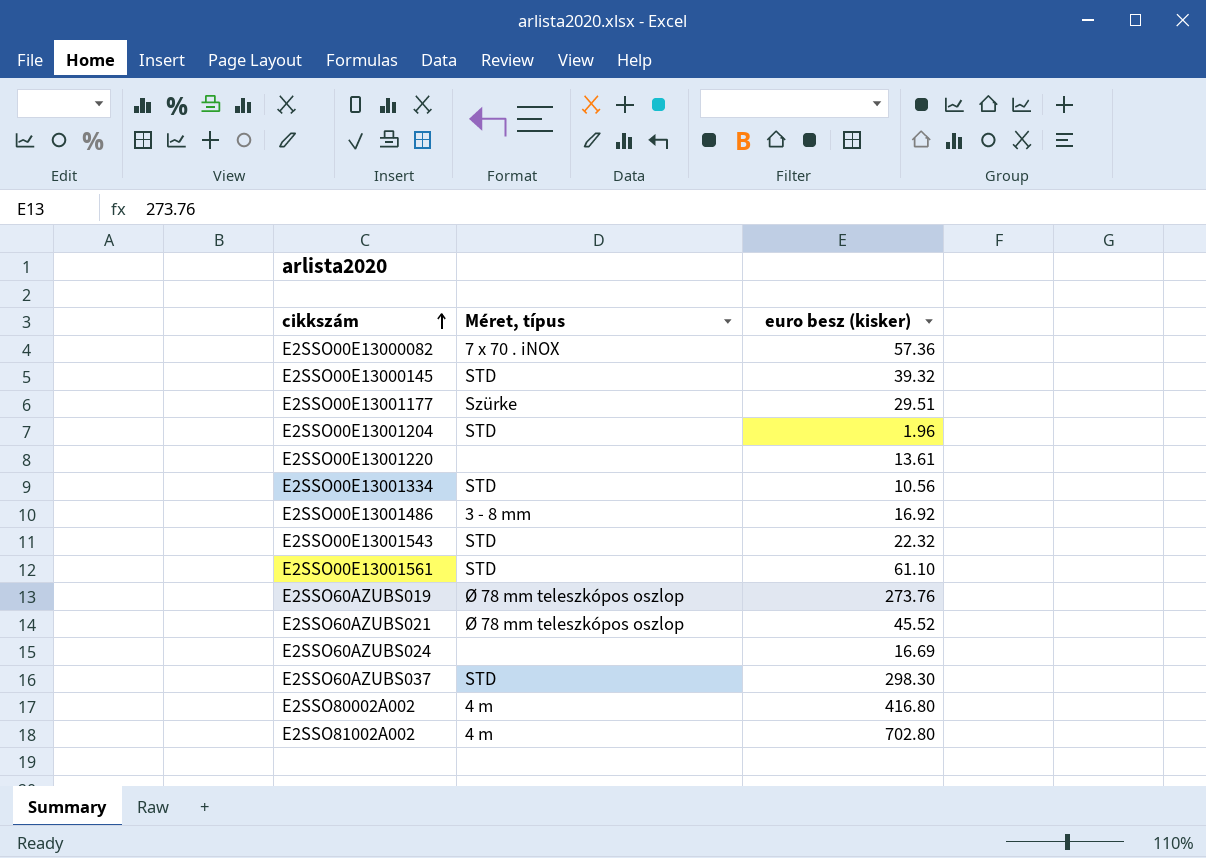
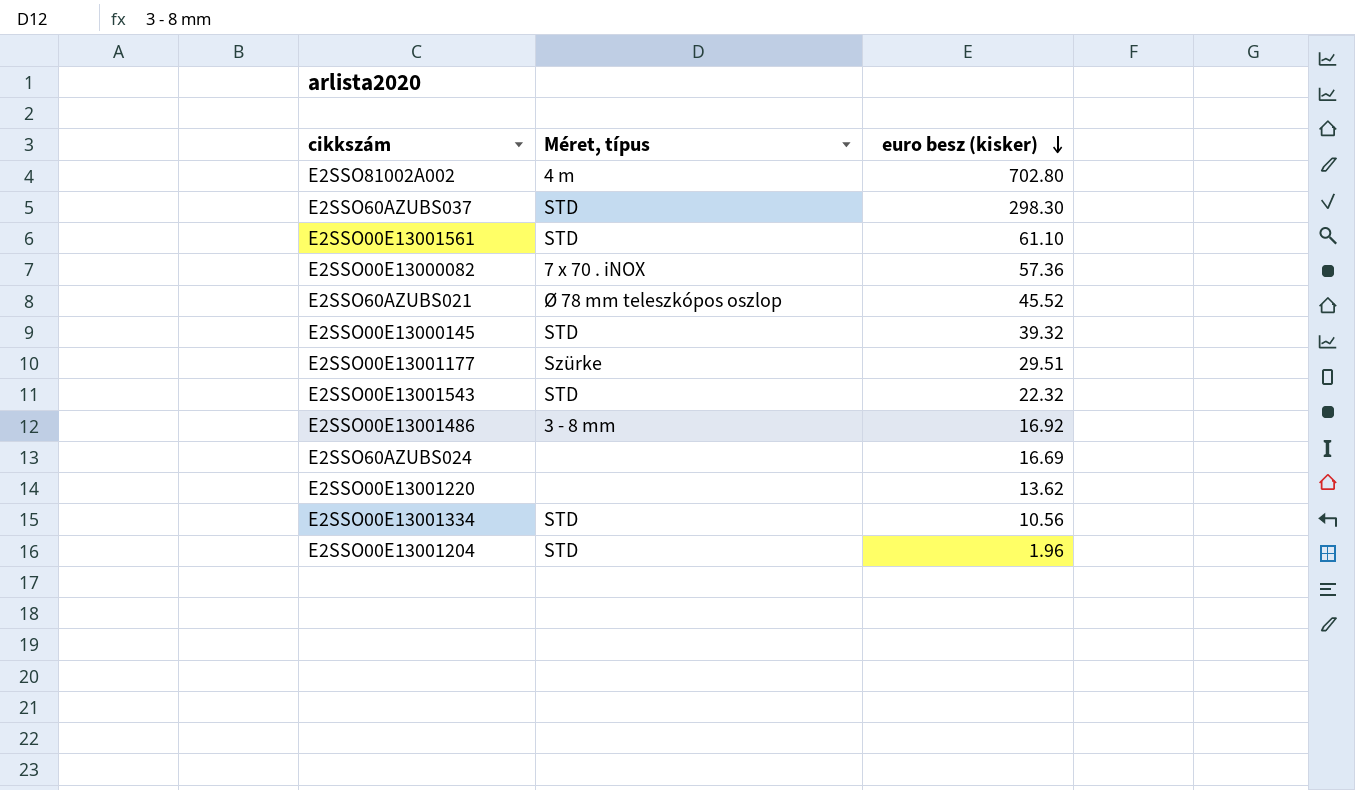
row order: cikkszám ascending -> euro besz (kisker) descending
row E2SSO60AZUBS019: Ø 78 mm teleszkópos oszlop | 273.76 -> none
row E2SSO80002A002: 4 m | 416.80 -> none
E2SSO00E13001220 | euro besz (kisker): 13.61 -> 13.62

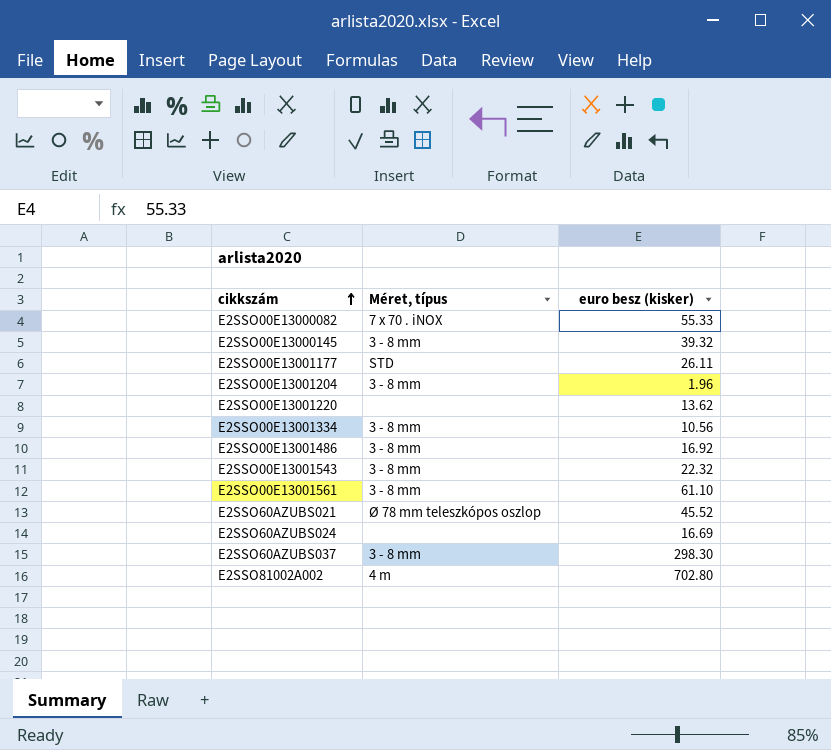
row order: euro besz (kisker) descending -> cikkszám ascending
E2SSO00E13000082 | euro besz (kisker): 57.36 -> 55.33
E2SSO00E13000145 | Méret, típus: STD -> 3 - 8 mm
E2SSO00E13001177 | Méret, típus: Szürke -> STD
E2SSO00E13001177 | euro besz (kisker): 29.51 -> 26.11
E2SSO00E13001204 | Méret, típus: STD -> 3 - 8 mm
E2SSO00E13001334 | Méret, típus: STD -> 3 - 8 mm
E2SSO00E13001543 | Méret, típus: STD -> 3 - 8 mm
E2SSO00E13001561 | Méret, típus: STD -> 3 - 8 mm
E2SSO60AZUBS037 | Méret, típus: STD -> 3 - 8 mm

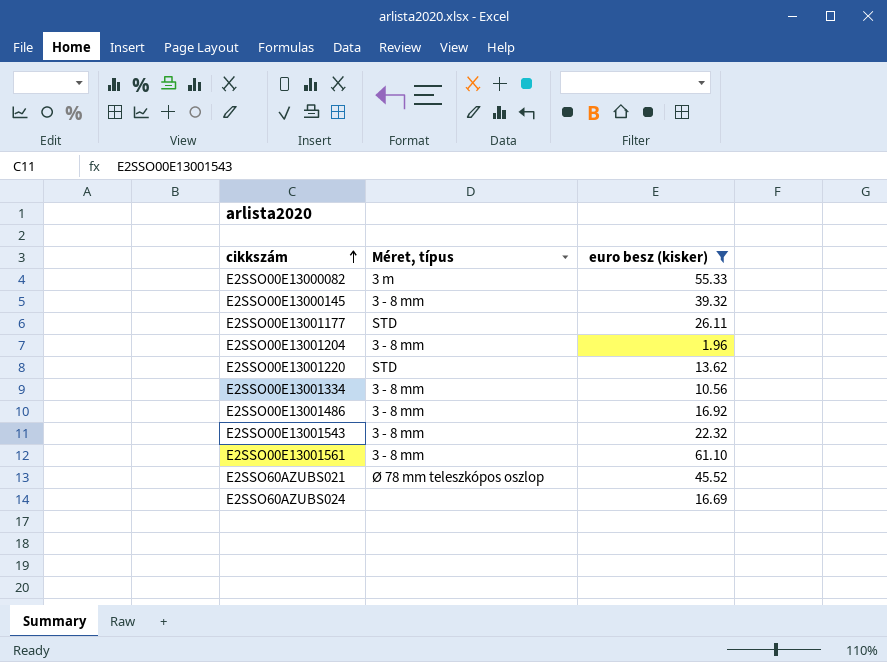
filter: none -> euro besz (kisker) <= 61.10
E2SSO00E13000082 | Méret, típus: 7 x 70 . iNOX -> 3 m
E2SSO00E13001220 | Méret, típus: none -> STD

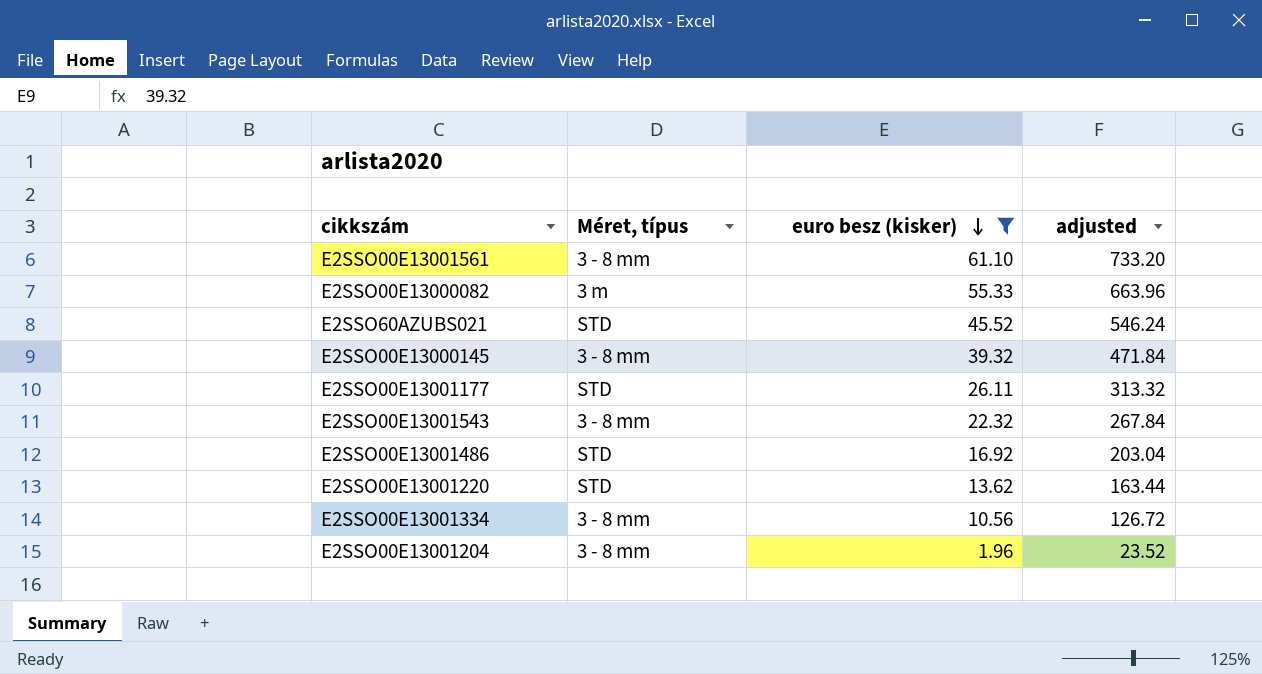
row order: cikkszám ascending -> euro besz (kisker) descending
column adjusted | formula: none -> [euro besz (kisker)] * 12
row E2SSO60AZUBS024: none | 16.69 -> none
E2SSO60AZUBS021 | Méret, típus: Ø 78 mm teleszkópos oszlop -> STD
E2SSO00E13001486 | Méret, típus: 3 - 8 mm -> STD

